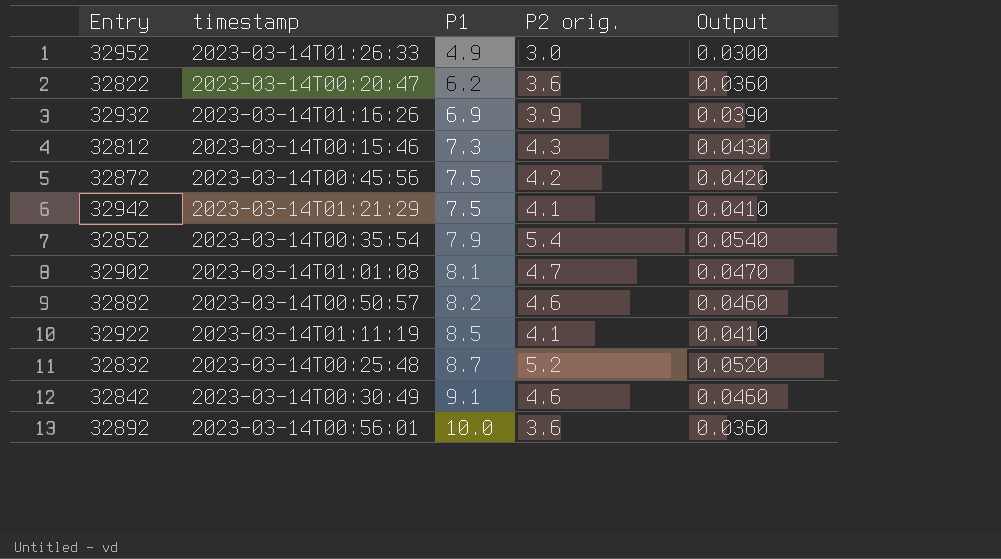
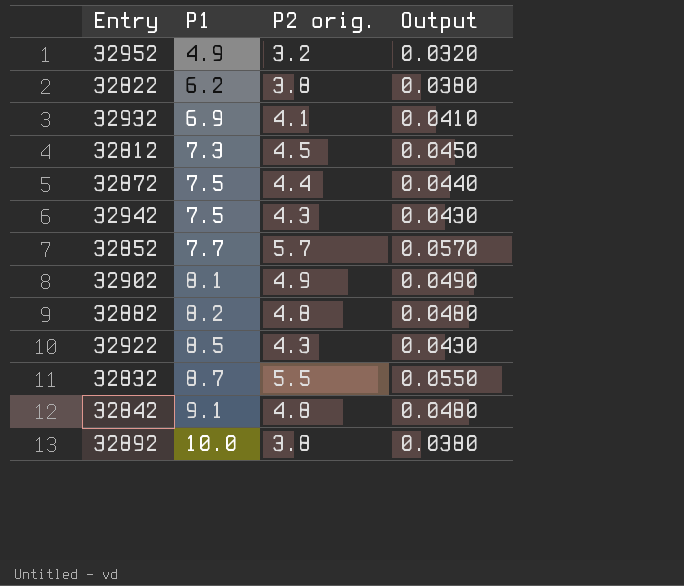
column timestamp | position: 2 -> none
32952 | P2 orig.: 3.0 -> 3.2
32952 | Output: 0.0300 -> 0.0320
32822 | P2 orig.: 3.6 -> 3.8
32822 | Output: 0.0360 -> 0.0380
32932 | P2 orig.: 3.9 -> 4.1
32932 | Output: 0.0390 -> 0.0410
32812 | P2 orig.: 4.3 -> 4.5
32812 | Output: 0.0430 -> 0.0450
32872 | P2 orig.: 4.2 -> 4.4
32872 | Output: 0.0420 -> 0.0440
32942 | P2 orig.: 4.1 -> 4.3
32942 | Output: 0.0410 -> 0.0430
32852 | P1: 7.9 -> 7.7
32852 | P2 orig.: 5.4 -> 5.7
32852 | Output: 0.0540 -> 0.0570
32902 | P2 orig.: 4.7 -> 4.9
32902 | Output: 0.0470 -> 0.0490
32882 | P2 orig.: 4.6 -> 4.8
32882 | Output: 0.0460 -> 0.0480
32922 | P2 orig.: 4.1 -> 4.3
32922 | Output: 0.0410 -> 0.0430
32832 | P2 orig.: 5.2 -> 5.5
32832 | Output: 0.0520 -> 0.0550
32842 | P2 orig.: 4.6 -> 4.8
32842 | Output: 0.0460 -> 0.0480
32892 | P2 orig.: 3.6 -> 3.8
32892 | Output: 0.0360 -> 0.0380

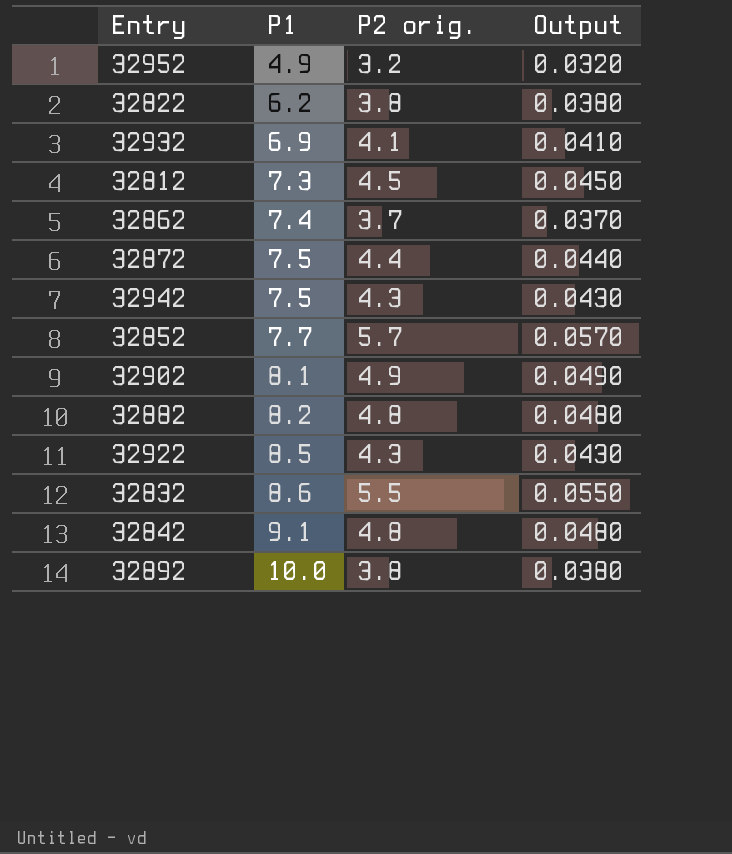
row 32862: none -> 7.4 | 3.7 | 0.0370
32832 | P1: 8.7 -> 8.6

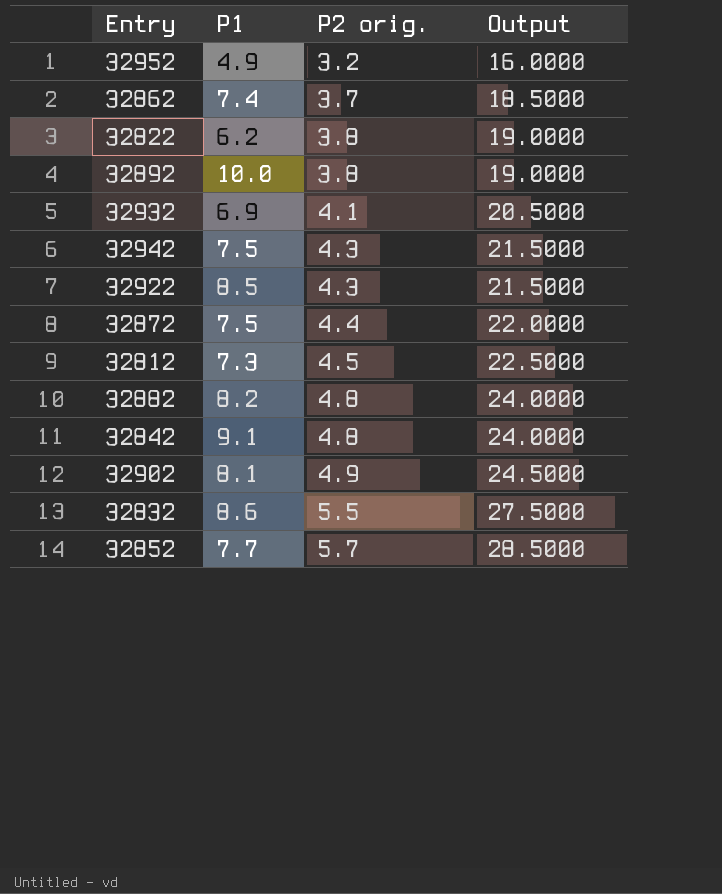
row order: P1 ascending -> P2 orig. ascending
column Output | formula: [P2 orig.] * 0.01 -> [P2 orig.] * 5

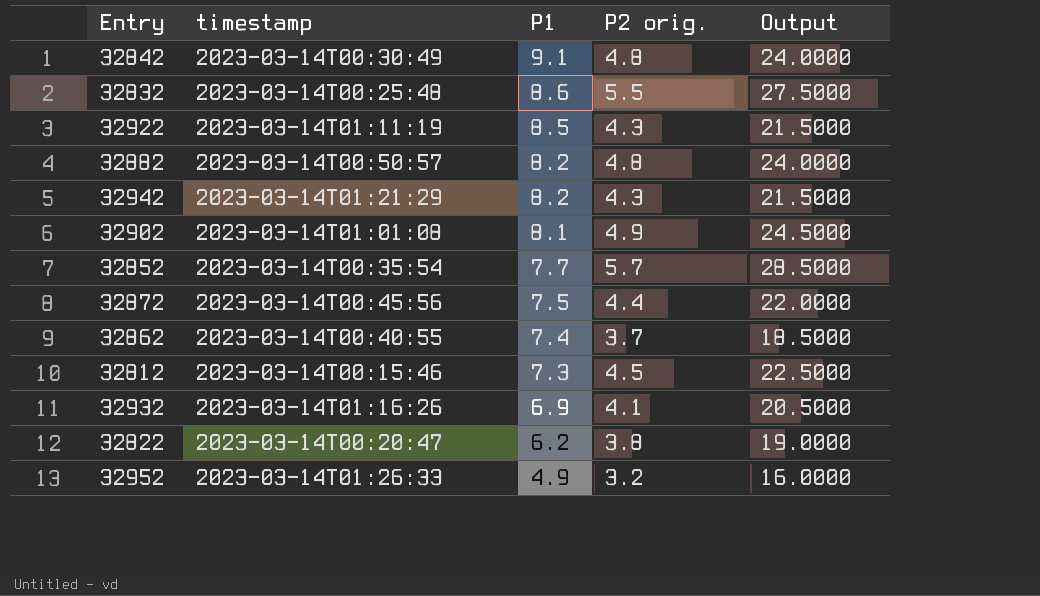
row order: P2 orig. ascending -> P1 descending
column timestamp | position: none -> 2
row 32892: 10.0 | 3.8 | 19.0000 -> none
32942 | P1: 7.5 -> 8.2

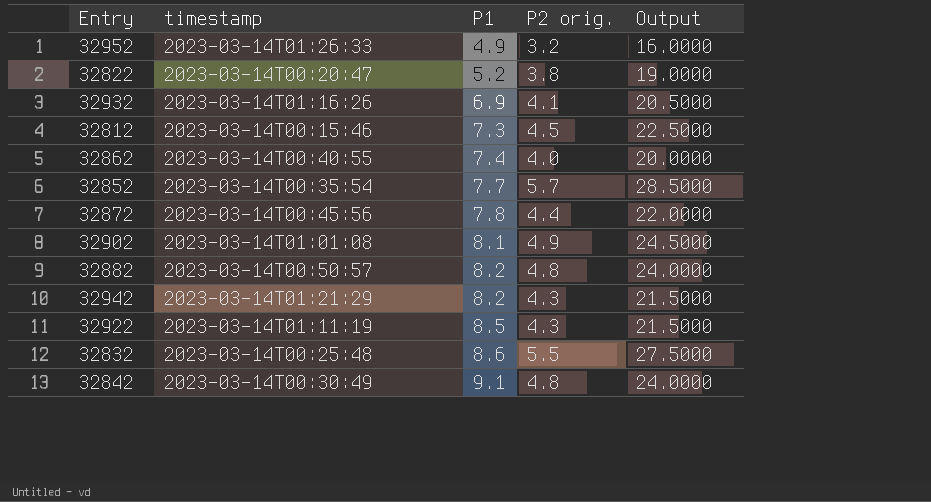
row order: P1 descending -> P1 ascending
32822 | P1: 6.2 -> 5.2
32862 | P2 orig.: 3.7 -> 4.0
32862 | Output: 18.5000 -> 20.0000
32872 | P1: 7.5 -> 7.8

